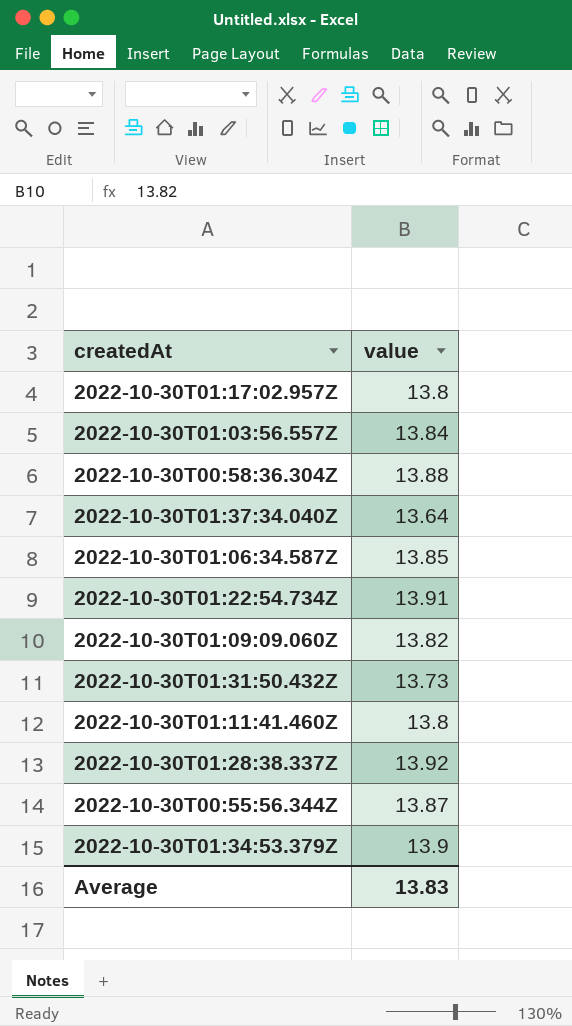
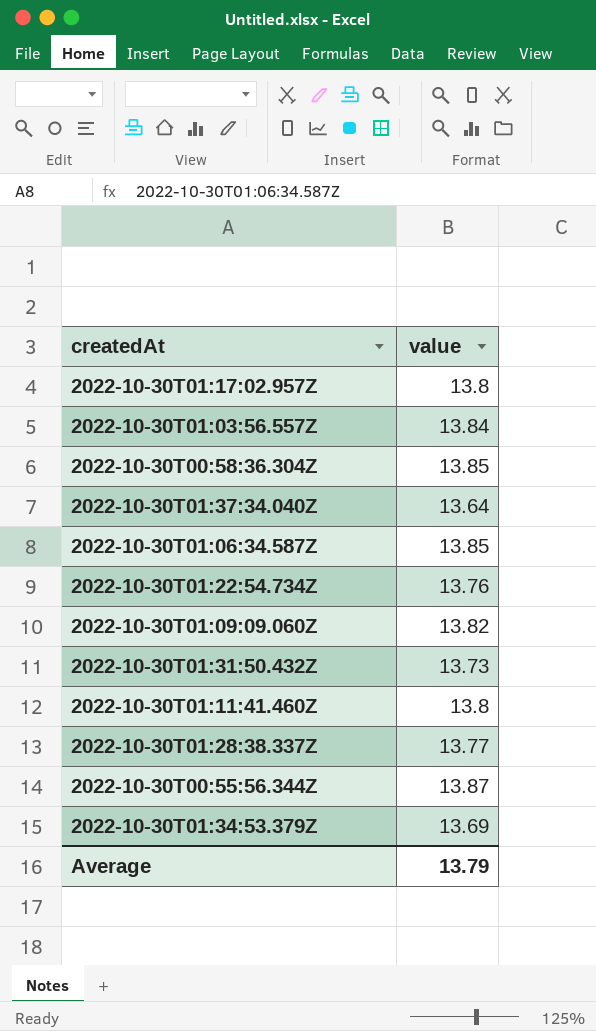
2022-10-30T00:58:36.304Z | value: 13.88 -> 13.85
2022-10-30T01:22:54.734Z | value: 13.91 -> 13.76
2022-10-30T01:28:38.337Z | value: 13.92 -> 13.77
2022-10-30T01:34:53.379Z | value: 13.9 -> 13.69
Average | value: 13.83 -> 13.79

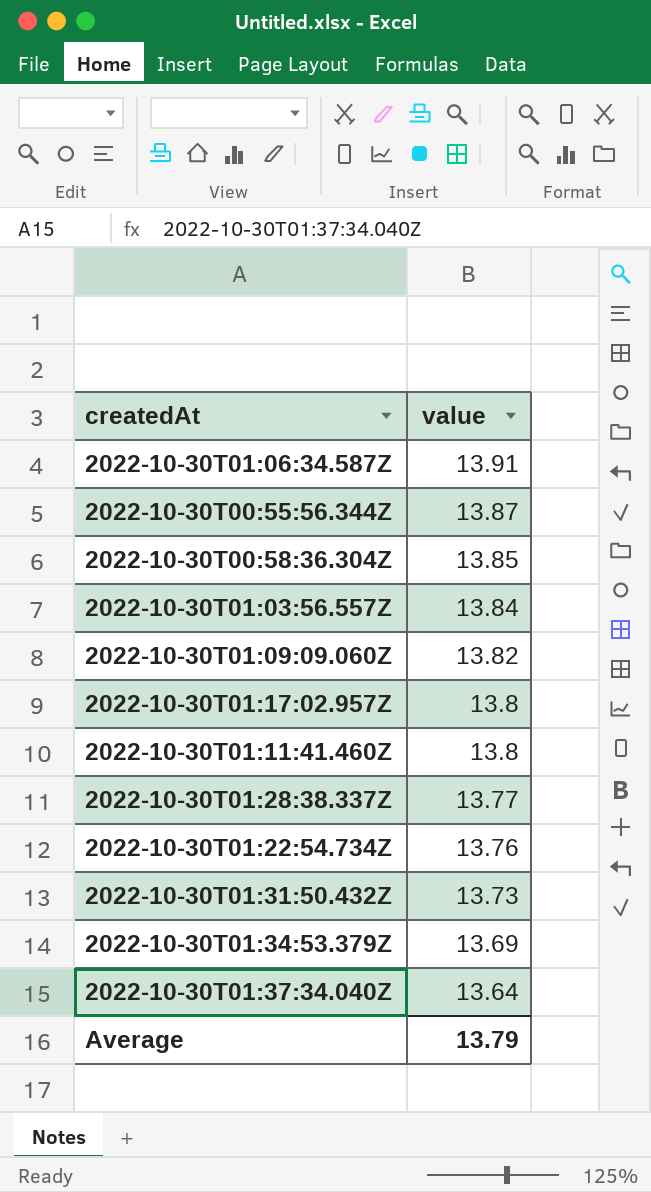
row order: none -> value descending
2022-10-30T01:06:34.587Z | value: 13.85 -> 13.91

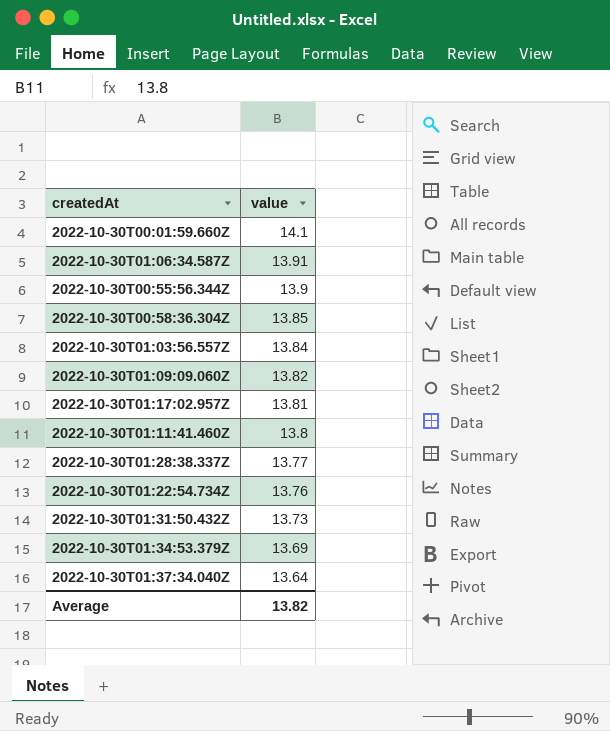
row 2022-10-30T00:01:59.660Z: none -> 14.1
2022-10-30T00:55:56.344Z | value: 13.87 -> 13.9
2022-10-30T01:17:02.957Z | value: 13.8 -> 13.81
Average | value: 13.79 -> 13.82

